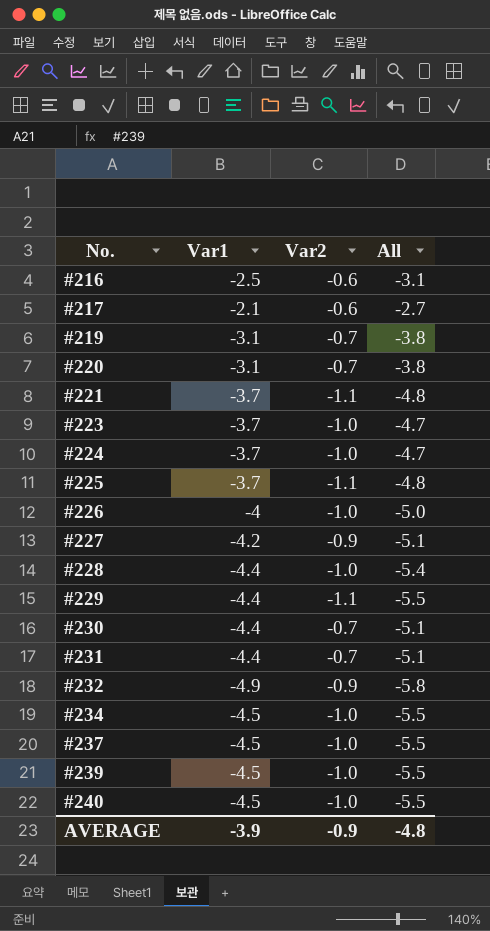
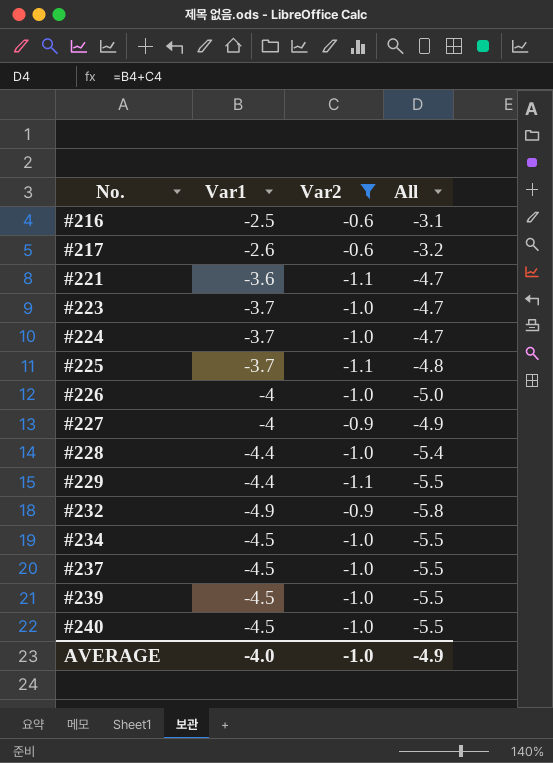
filter: none -> Var2 != -0.7
#217 | Var1: -2.1 -> -2.6
#217 | All: -2.7 -> -3.2
#221 | Var1: -3.7 -> -3.6
#221 | All: -4.8 -> -4.7
#227 | Var1: -4.2 -> -4
#227 | All: -5.1 -> -4.9
AVERAGE | Var1: -3.9 -> -4.0
AVERAGE | Var2: -0.9 -> -1.0
AVERAGE | All: -4.8 -> -4.9

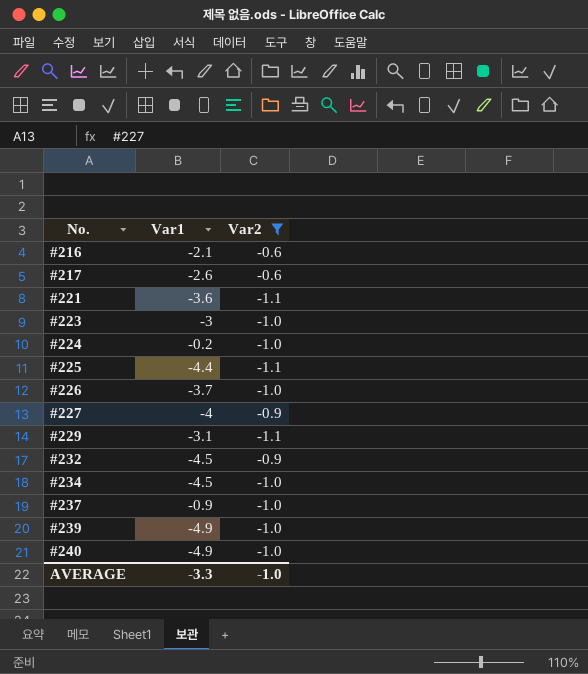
column All | formula: [Var1] + [Var2] -> none
row #228: -4.4 | -1.0 | -5.4 -> none
#216 | Var1: -2.5 -> -2.1
#223 | Var1: -3.7 -> -3
#224 | Var1: -3.7 -> -0.2
#225 | Var1: -3.7 -> -4.4
#226 | Var1: -4 -> -3.7
#229 | Var1: -4.4 -> -3.1
#232 | Var1: -4.9 -> -4.5
#237 | Var1: -4.5 -> -0.9
#239 | Var1: -4.5 -> -4.9
#240 | Var1: -4.5 -> -4.9
AVERAGE | Var1: -4.0 -> -3.3

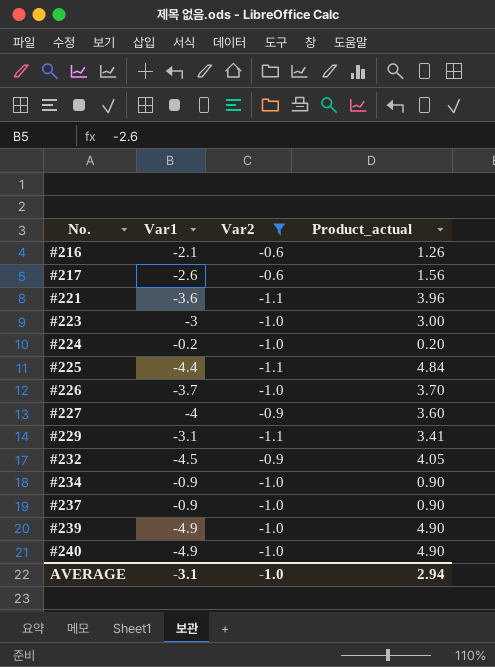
column Product_actual | formula: none -> [Var1] * [Var2]
#234 | Var1: -4.5 -> -0.9
AVERAGE | Var1: -3.3 -> -3.1

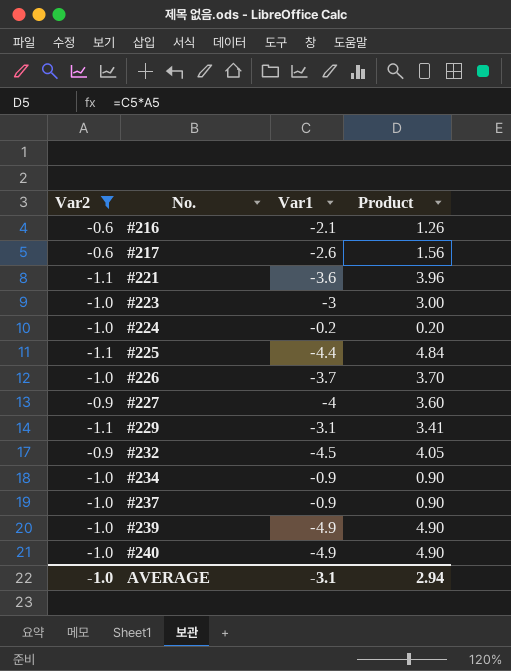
column Var2 | position: 3 -> 1
column name: Product_actual -> Product

